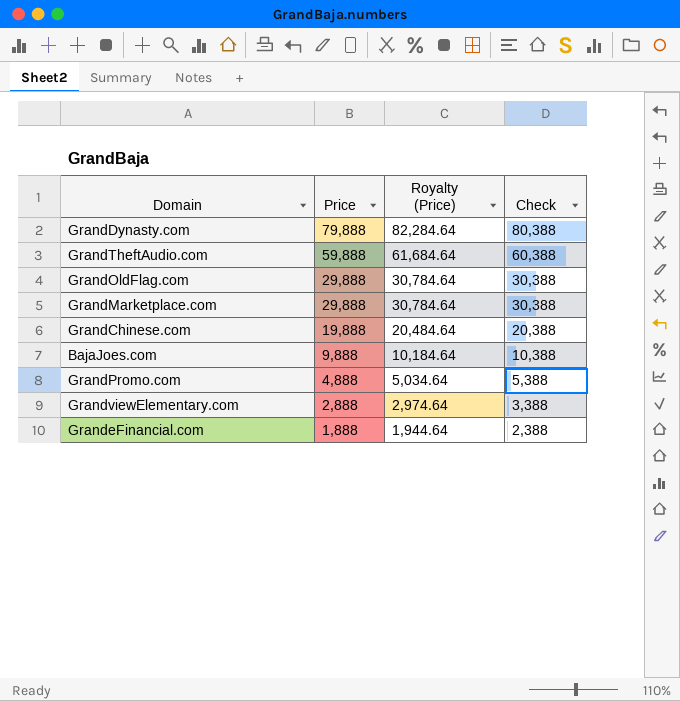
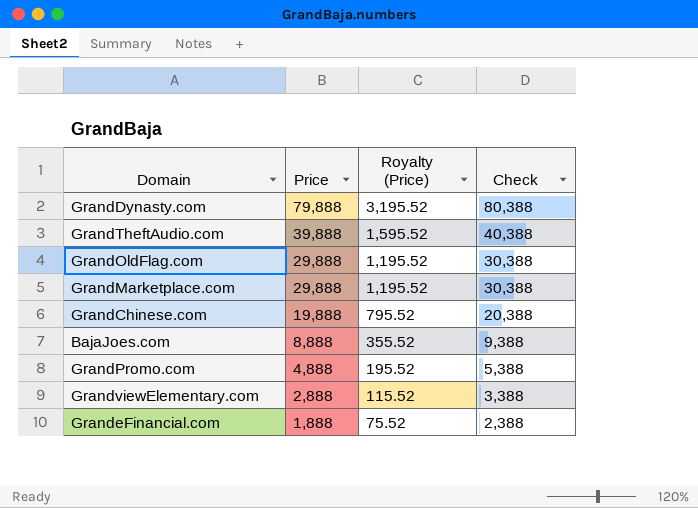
column Royalty (Price) | formula: [Price] * 1.03 -> [Price] * 0.04
GrandTheftAudio.com | Price: 59,888 -> 39,888
GrandTheftAudio.com | Check: 60,388 -> 40,388
BajaJoes.com | Price: 9,888 -> 8,888
BajaJoes.com | Check: 10,388 -> 9,388

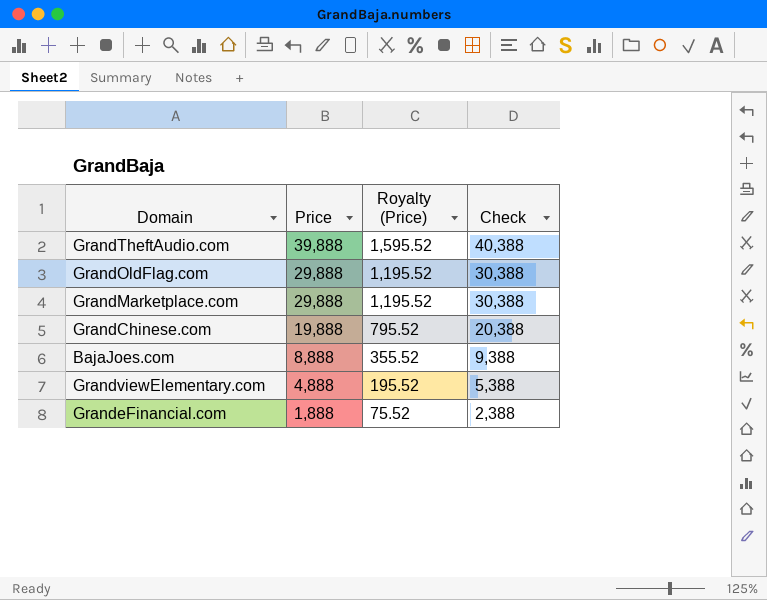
row GrandDynasty.com: 79,888 | 3,195.52 | 80,388 -> none
row GrandPromo.com: 4,888 | 195.52 | 5,388 -> none
GrandviewElementary.com | Price: 2,888 -> 4,888
GrandviewElementary.com | Royalty (Price): 115.52 -> 195.52
GrandviewElementary.com | Check: 3,388 -> 5,388

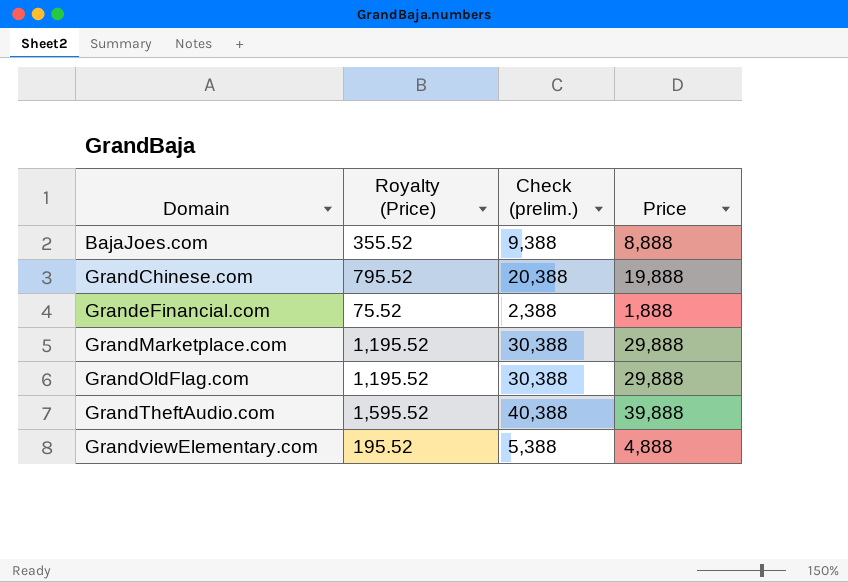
row order: Price descending -> Domain ascending
column name: Check -> Check (prelim.)
column Price | position: 2 -> 4

